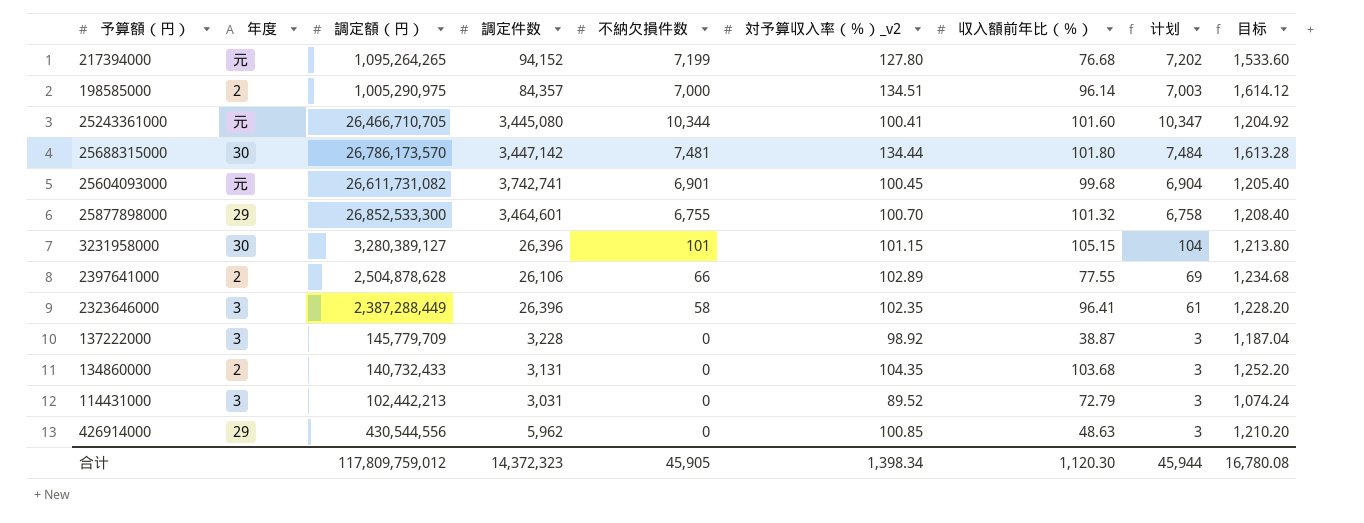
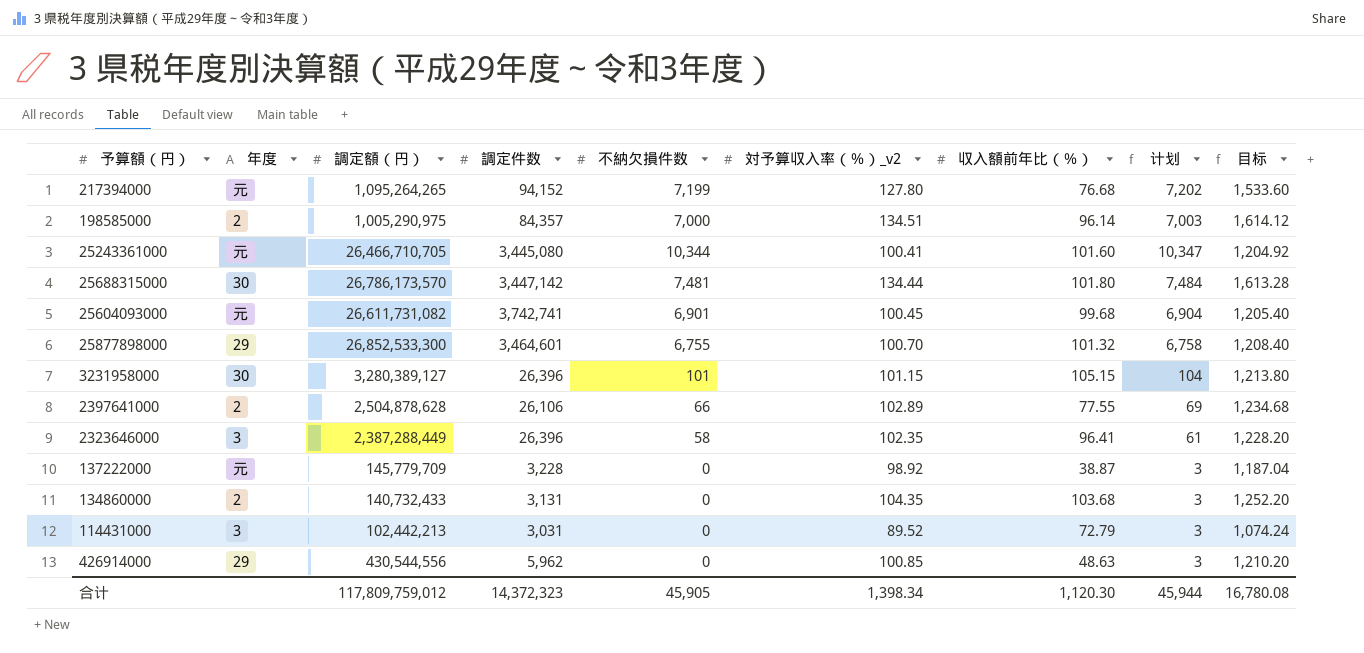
137222000 | 年度: 3 -> 元

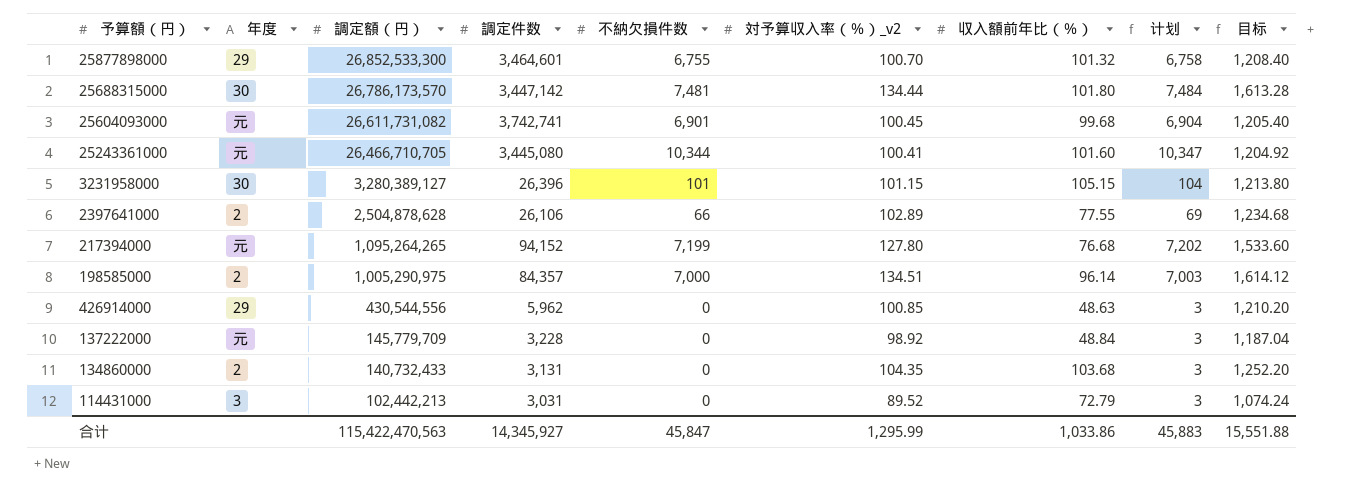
row order: none -> 調定額（円） descending
row 2323646000: 3 | 2,387,288,449 | 26,396 | 58 | 102.35 | 96.41 | 61 | 1,228.20 -> none
137222000 | 収入額前年比（％）: 38.87 -> 48.84
合计 | 調定額（円）: 117,809,759,012 -> 115,422,470,563
合计 | 調定件数: 14,372,323 -> 14,345,927
合计 | 不納欠損件数: 45,905 -> 45,847
合计 | 対予算収入率（％）_v2: 1,398.34 -> 1,295.99
合计 | 収入額前年比（％）: 1,120.30 -> 1,033.86
合计 | 计划: 45,944 -> 45,883
合计 | 目标: 16,780.08 -> 15,551.88

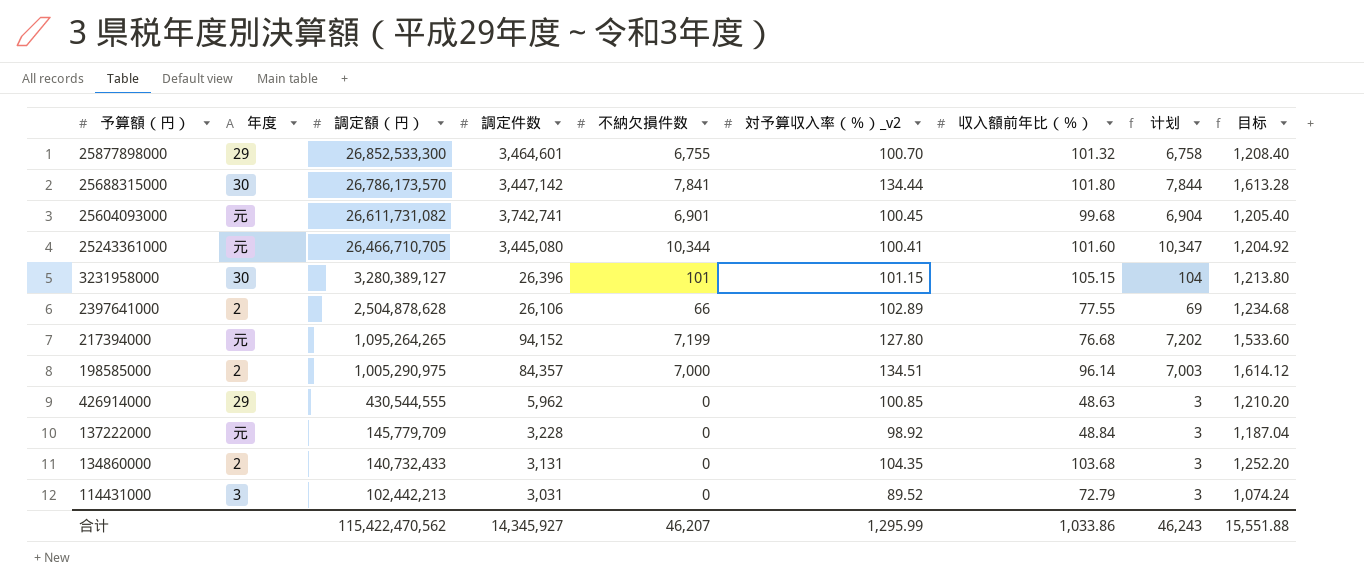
25688315000 | 不納欠損件数: 7,481 -> 7,841
25688315000 | 计划: 7,484 -> 7,844
426914000 | 調定額（円）: 430,544,556 -> 430,544,555
合计 | 調定額（円）: 115,422,470,563 -> 115,422,470,562
合计 | 不納欠損件数: 45,847 -> 46,207
合计 | 计划: 45,883 -> 46,243

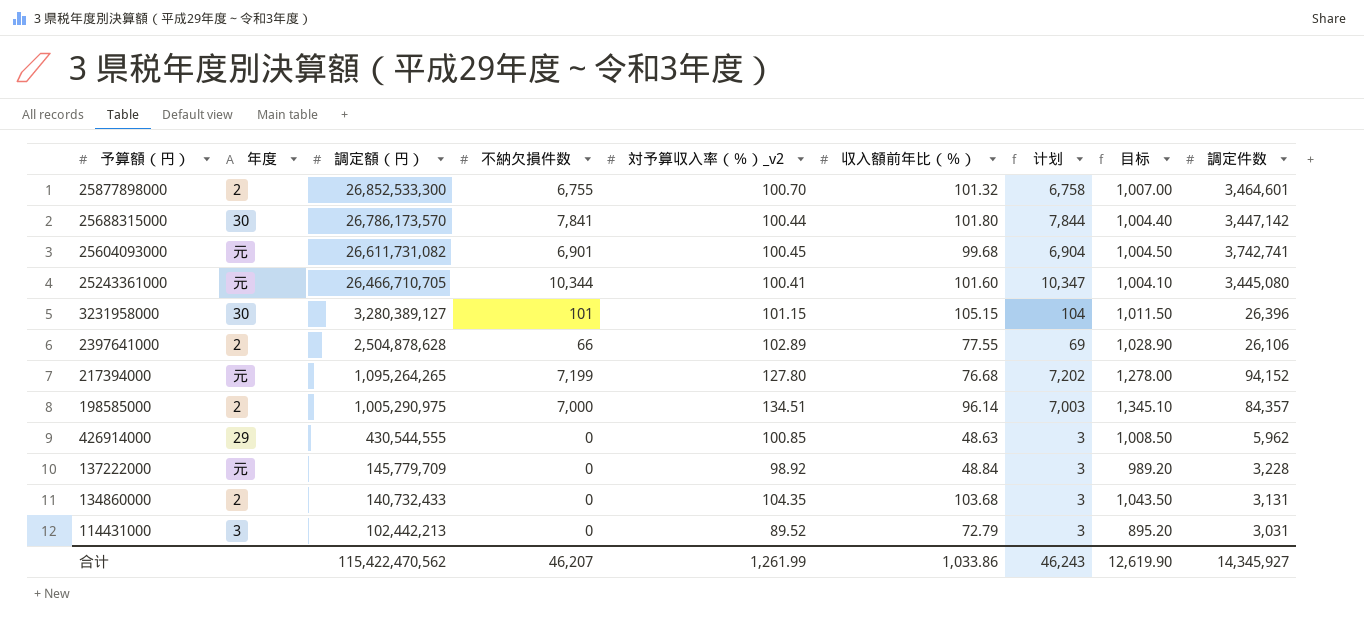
column 目标 | formula: [対予算収入率（％）_v2] * 12 -> [対予算収入率（％）_v2] * 10
column 調定件数 | position: 4 -> 9
25877898000 | 年度: 29 -> 2
25688315000 | 対予算収入率（％）_v2: 134.44 -> 100.44
合计 | 対予算収入率（％）_v2: 1,295.99 -> 1,261.99
合计 | 目标: 15,551.88 -> 12,619.90

